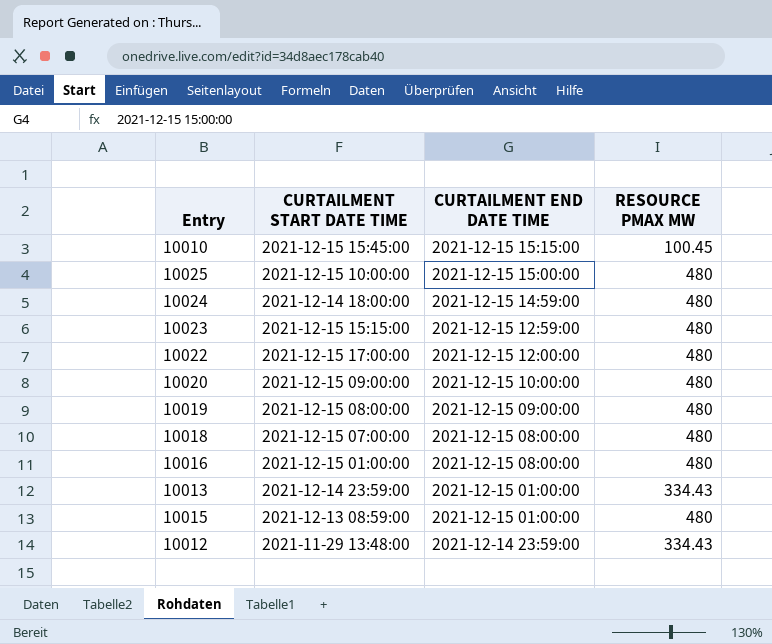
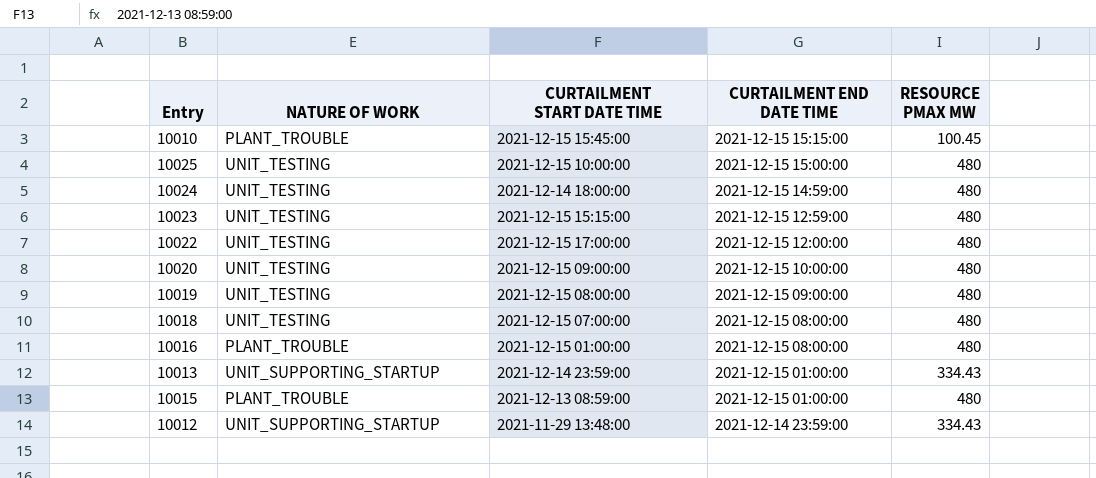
column NATURE OF WORK | position: none -> 2

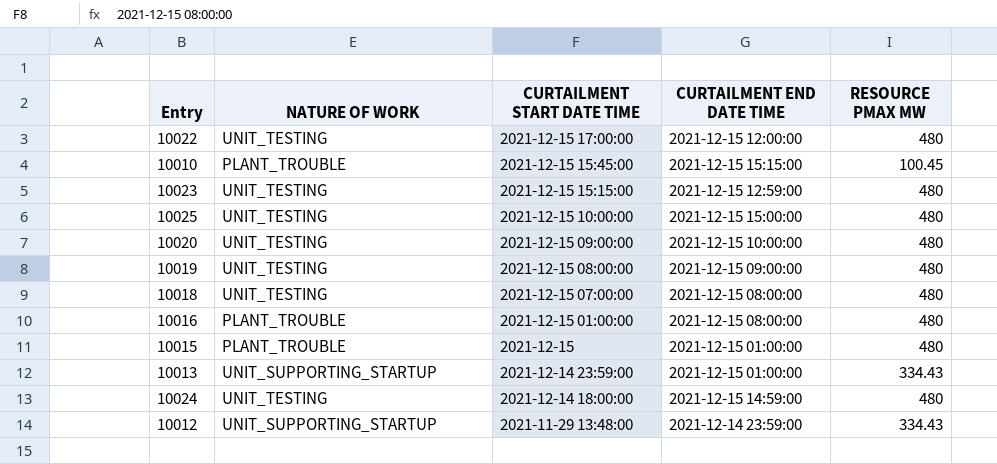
row order: CURTAILMENT END DATE TIME descending -> CURTAILMENT START DATE TIME descending
10015 | CURTAILMENT START DATE TIME: 2021-12-13 08:59:00 -> 2021-12-15

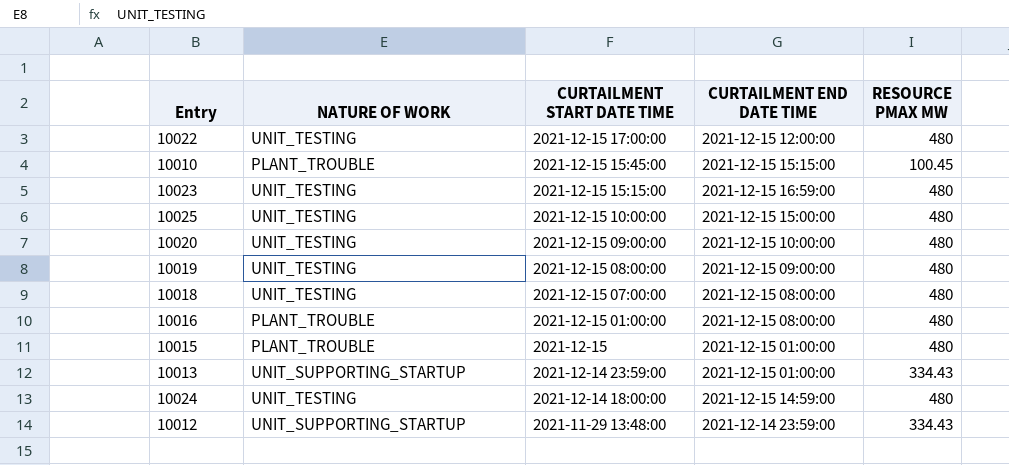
10023 | CURTAILMENT END DATE TIME: 2021-12-15 12:59:00 -> 2021-12-15 16:59:00

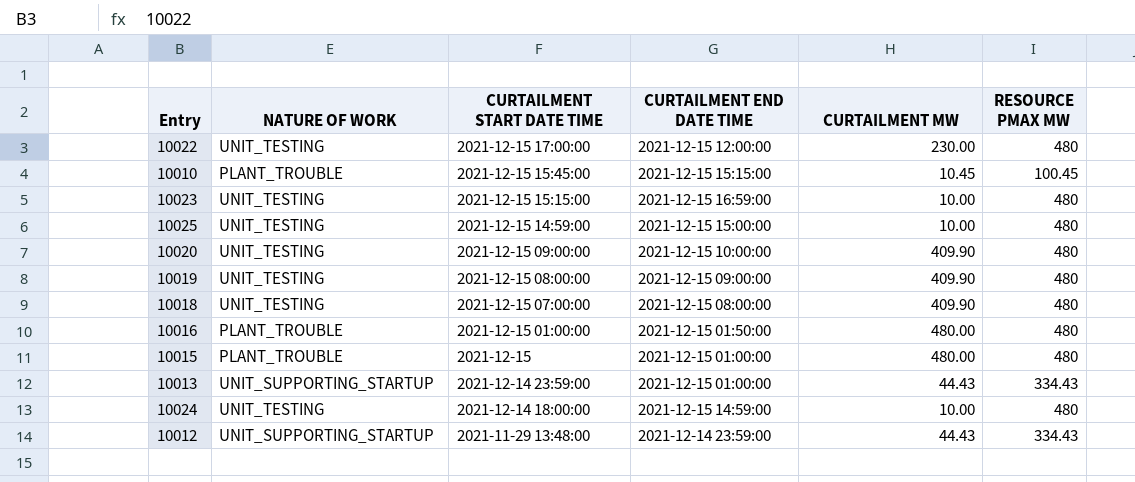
column CURTAILMENT MW | position: none -> 5
10025 | CURTAILMENT START DATE TIME: 2021-12-15 10:00:00 -> 2021-12-15 14:59:00
10016 | CURTAILMENT END DATE TIME: 2021-12-15 08:00:00 -> 2021-12-15 01:50:00

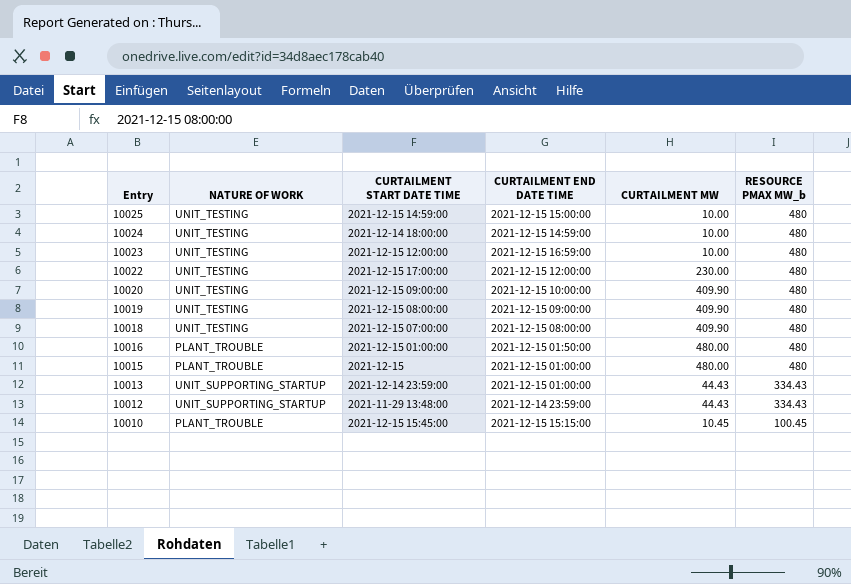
row order: CURTAILMENT START DATE TIME descending -> Entry descending
column name: RESOURCE PMAX MW -> RESOURCE PMAX MW_b
10023 | CURTAILMENT START DATE TIME: 2021-12-15 15:15:00 -> 2021-12-15 12:00:00

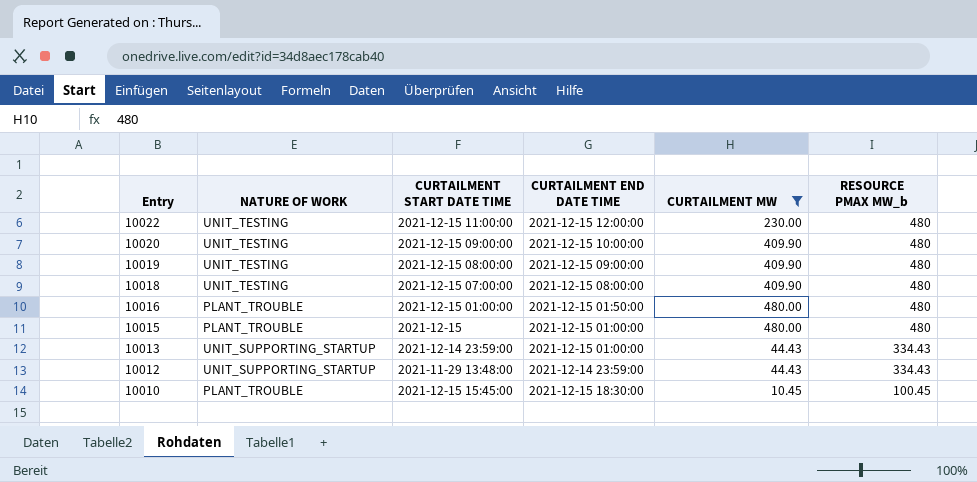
filter: none -> CURTAILMENT MW != 10.00
10022 | CURTAILMENT START DATE TIME: 2021-12-15 17:00:00 -> 2021-12-15 11:00:00
10010 | CURTAILMENT END DATE TIME: 2021-12-15 15:15:00 -> 2021-12-15 18:30:00

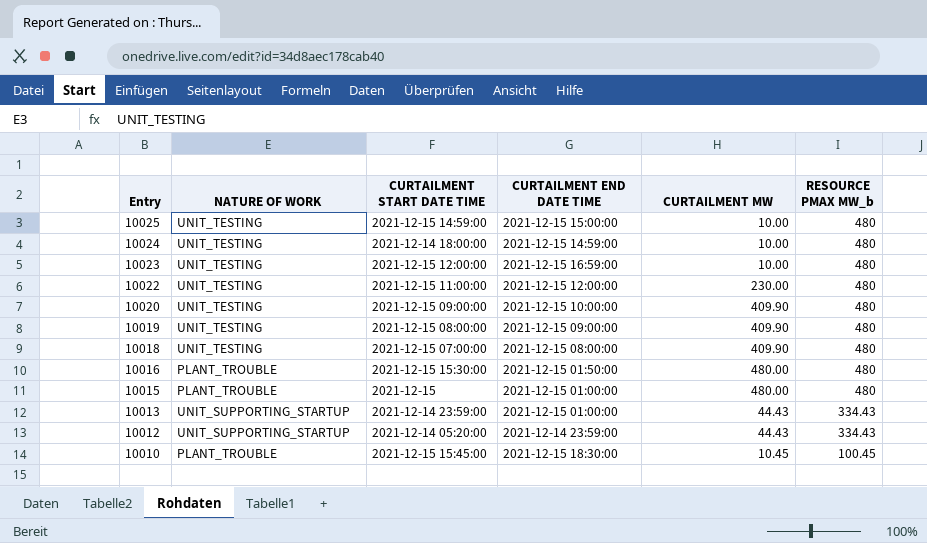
filter: CURTAILMENT MW != 10.00 -> none
10016 | CURTAILMENT START DATE TIME: 2021-12-15 01:00:00 -> 2021-12-15 15:30:00
10012 | CURTAILMENT START DATE TIME: 2021-11-29 13:48:00 -> 2021-12-14 05:20:00

